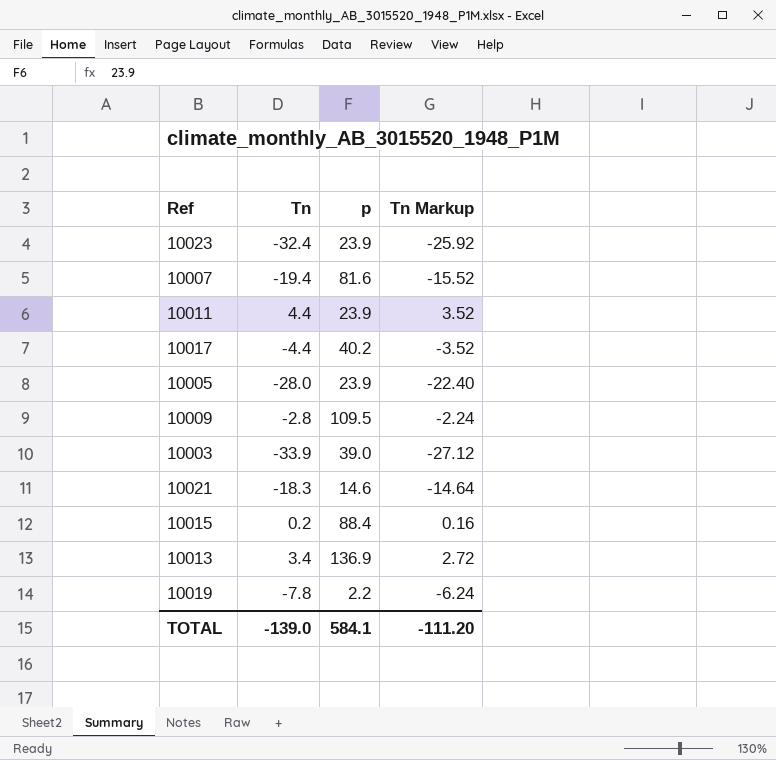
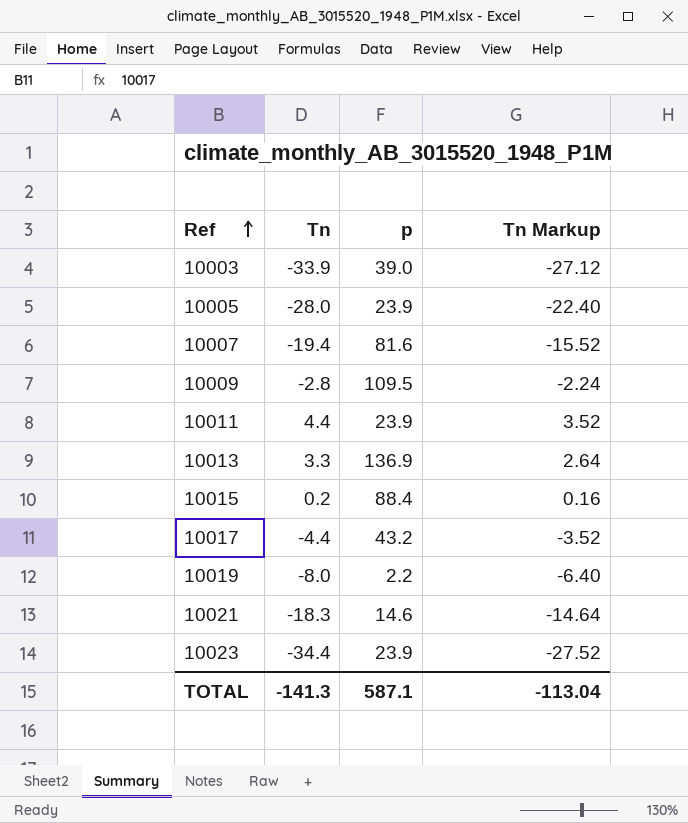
row order: none -> Ref ascending
10013 | Tn: 3.4 -> 3.3
10013 | Tn Markup: 2.72 -> 2.64
10017 | p: 40.2 -> 43.2
10019 | Tn: -7.8 -> -8.0
10019 | Tn Markup: -6.24 -> -6.40
10023 | Tn: -32.4 -> -34.4
10023 | Tn Markup: -25.92 -> -27.52
TOTAL | Tn: -139.0 -> -141.3
TOTAL | p: 584.1 -> 587.1
TOTAL | Tn Markup: -111.20 -> -113.04

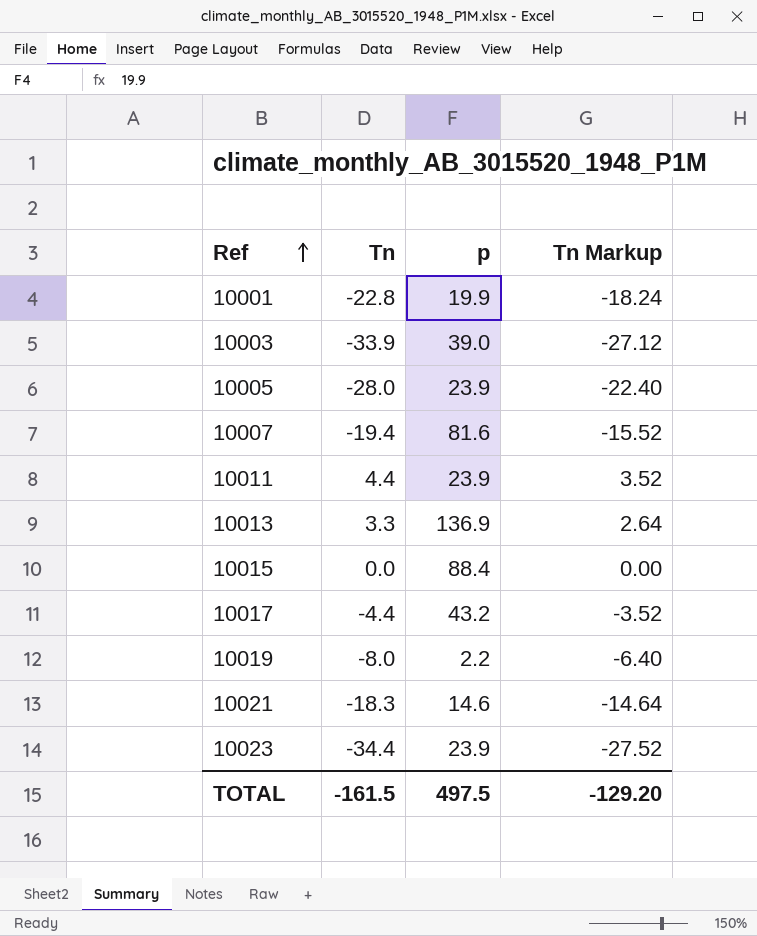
row 10009: -2.8 | 109.5 | -2.24 -> none
row 10001: none -> -22.8 | 19.9 | -18.24
10015 | Tn: 0.2 -> 0.0
10015 | Tn Markup: 0.16 -> 0.00
TOTAL | Tn: -141.3 -> -161.5
TOTAL | p: 587.1 -> 497.5
TOTAL | Tn Markup: -113.04 -> -129.20

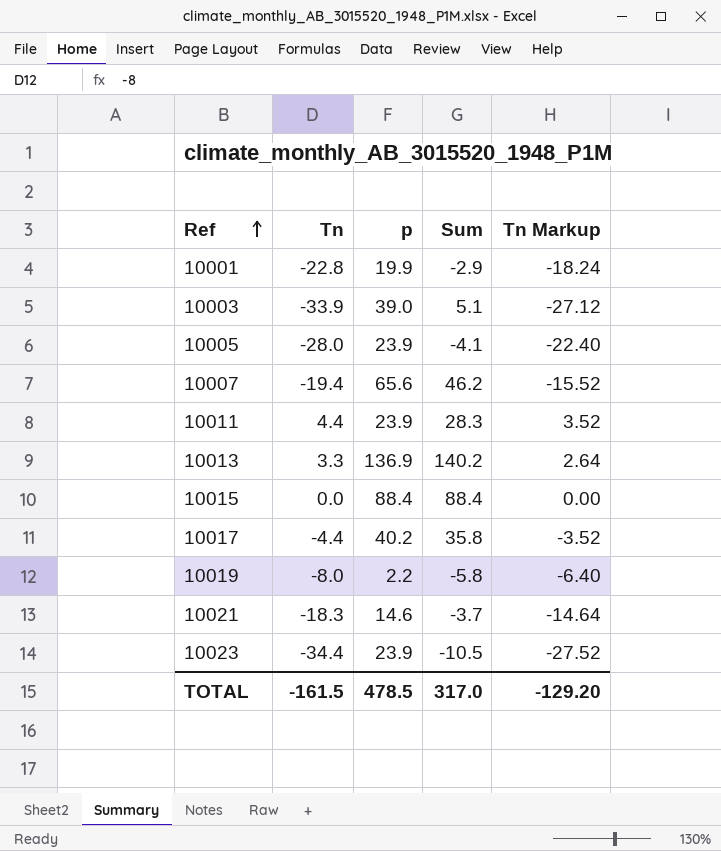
column Sum | formula: none -> [Tn] + [p]
10007 | p: 81.6 -> 65.6
10017 | p: 43.2 -> 40.2
TOTAL | p: 497.5 -> 478.5

